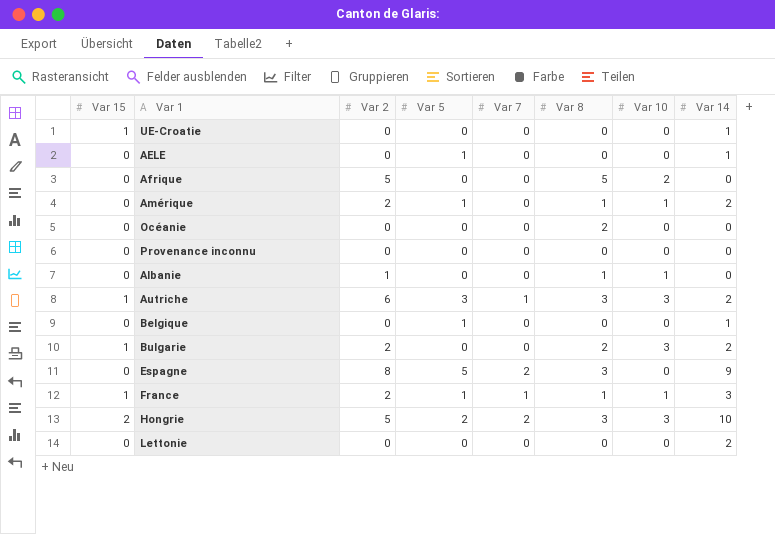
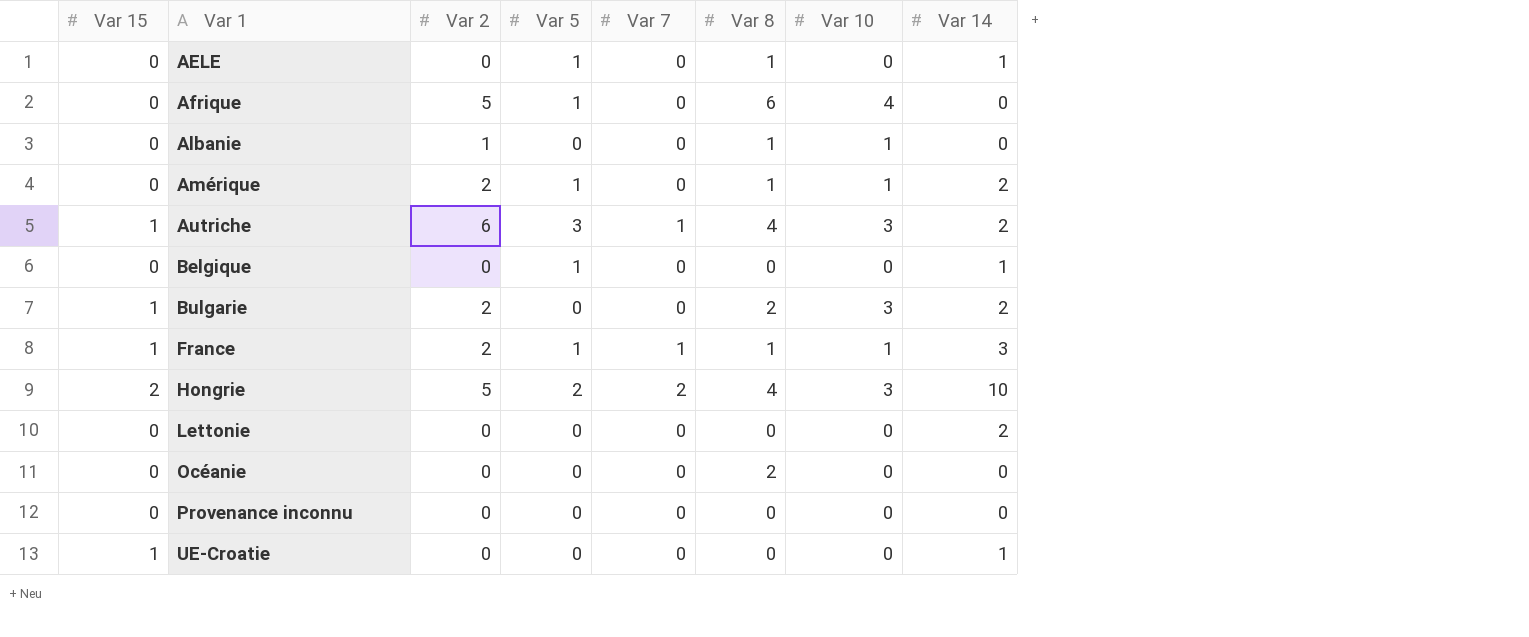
row order: none -> Var 1 ascending
row Espagne: 0 | 8 | 5 | 2 | 3 | 0 | 9 -> none
AELE | Var 8: 0 -> 1
Afrique | Var 5: 0 -> 1
Afrique | Var 8: 5 -> 6
Afrique | Var 10: 2 -> 4
Autriche | Var 8: 3 -> 4
Hongrie | Var 8: 3 -> 4

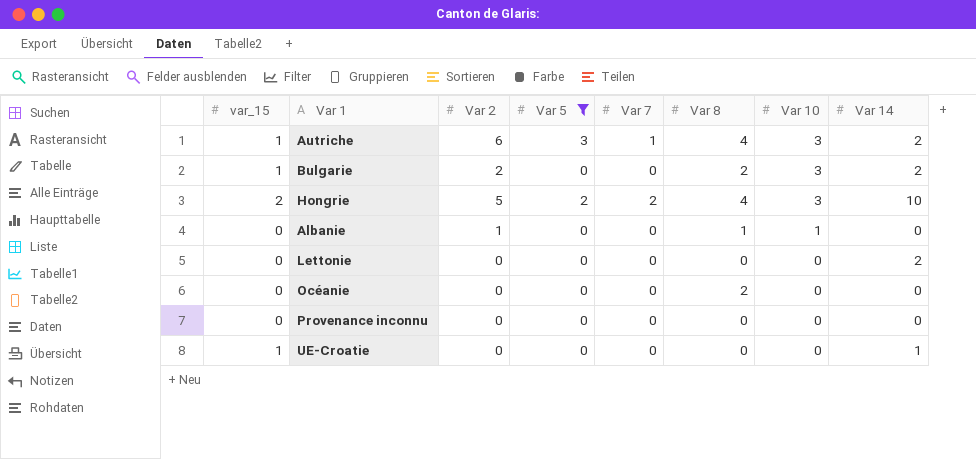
filter: none -> Var 5 != 1
row order: Var 1 ascending -> Var 10 descending
column name: Var 15 -> var_15

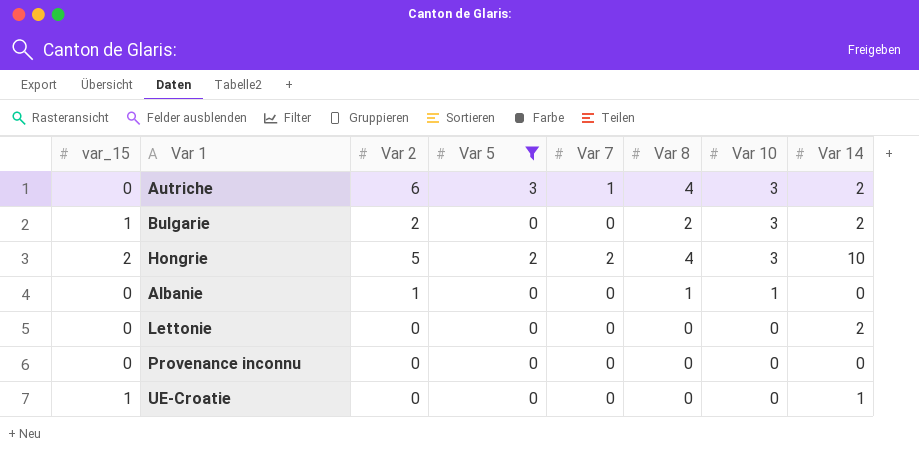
row Océanie: 0 | 0 | 0 | 0 | 2 | 0 | 0 -> none
Autriche | var_15: 1 -> 0

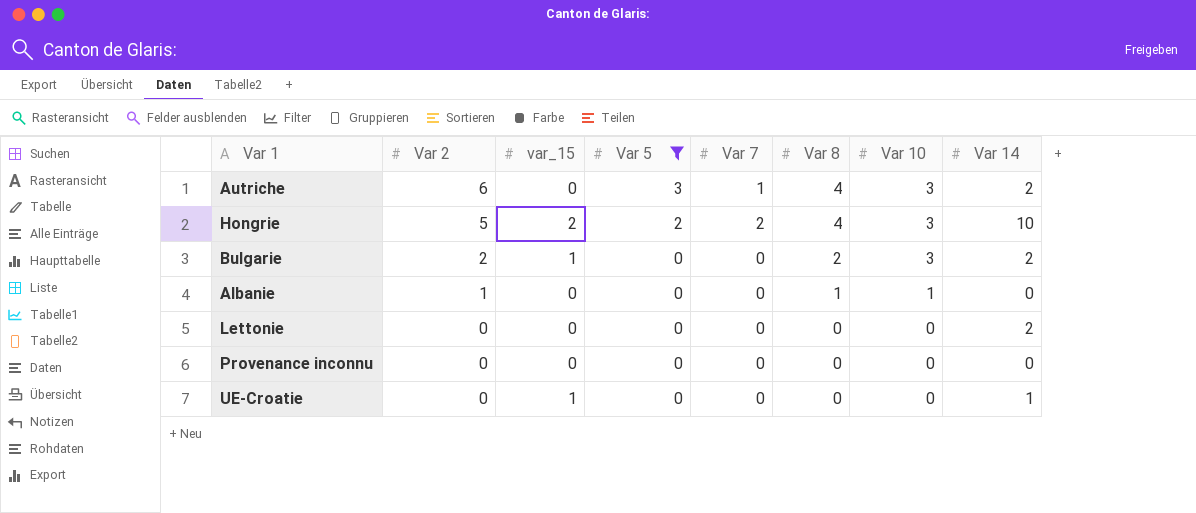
row order: Var 10 descending -> Var 2 descending
column var_15 | position: 1 -> 3

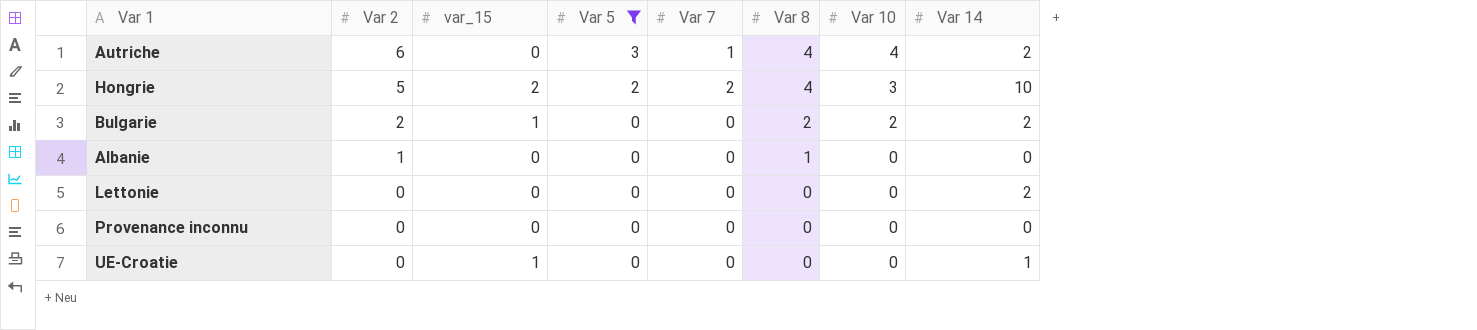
Autriche | Var 10: 3 -> 4
Bulgarie | Var 10: 3 -> 2
Albanie | Var 10: 1 -> 0

